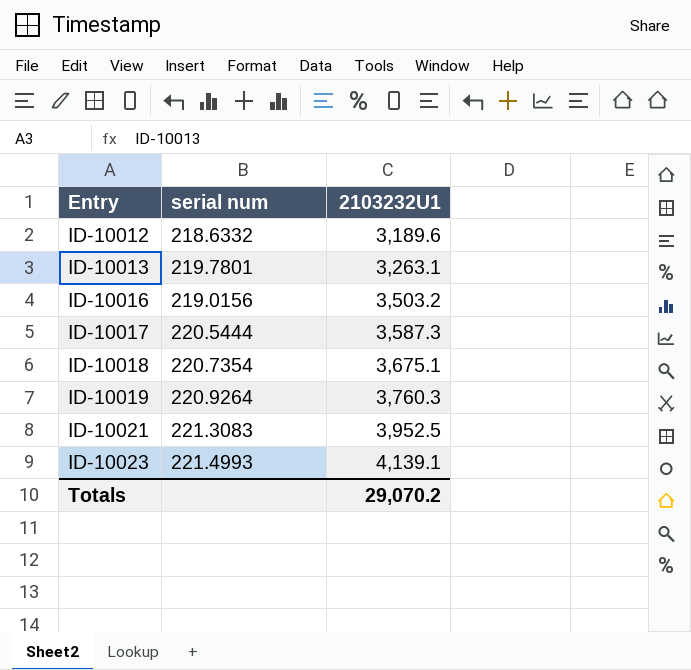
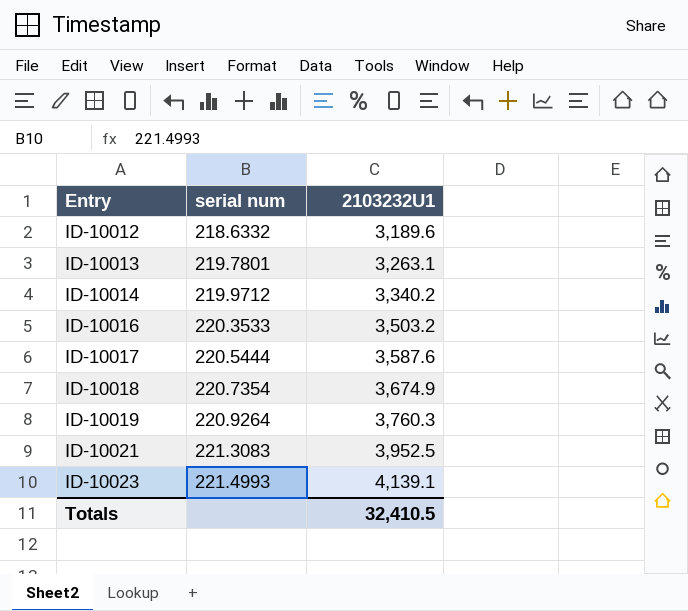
row ID-10014: none -> 219.9712 | 3,340.2
ID-10016 | serial num: 219.0156 -> 220.3533
ID-10017 | 2103232U1: 3,587.3 -> 3,587.6
ID-10018 | 2103232U1: 3,675.1 -> 3,674.9
Totals | 2103232U1: 29,070.2 -> 32,410.5

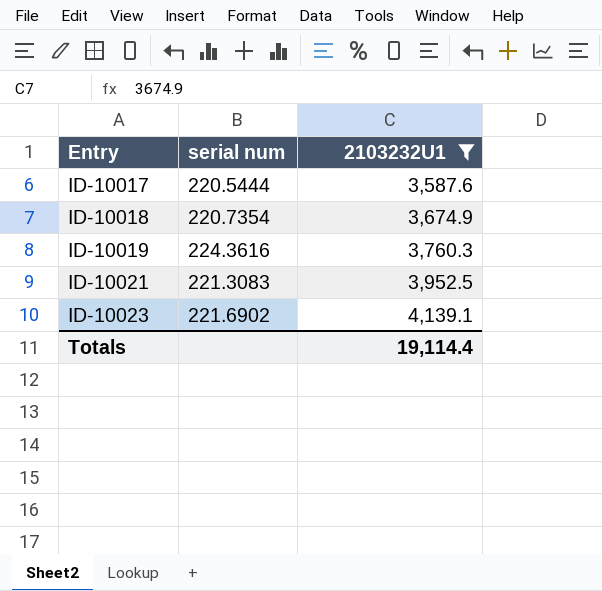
filter: none -> 2103232U1 >= 3,587.6
ID-10019 | serial num: 220.9264 -> 224.3616
ID-10023 | serial num: 221.4993 -> 221.6902
Totals | 2103232U1: 32,410.5 -> 19,114.4

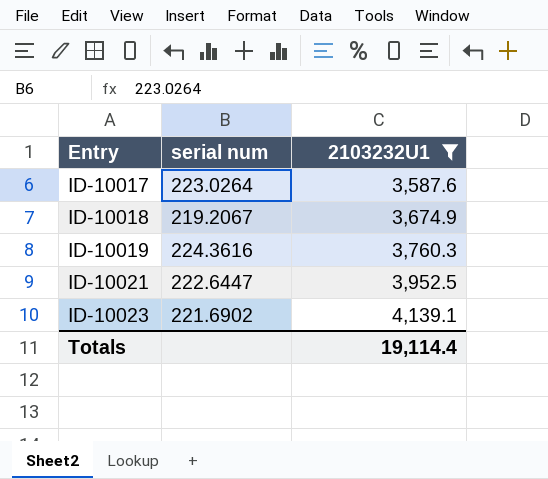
ID-10017 | serial num: 220.5444 -> 223.0264
ID-10018 | serial num: 220.7354 -> 219.2067
ID-10021 | serial num: 221.3083 -> 222.6447

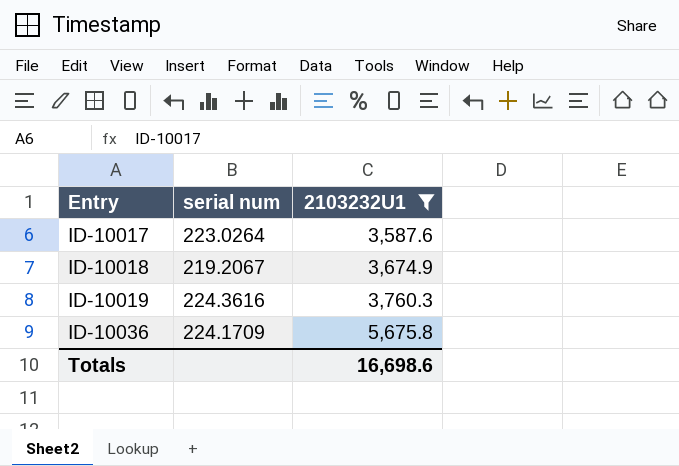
row ID-10021: 222.6447 | 3,952.5 -> none
row ID-10023: 221.6902 | 4,139.1 -> none
row ID-10036: none -> 224.1709 | 5,675.8
Totals | 2103232U1: 19,114.4 -> 16,698.6

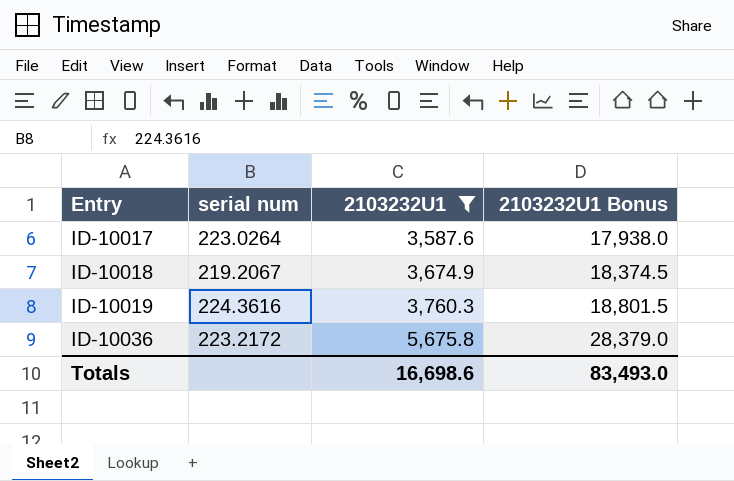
column 2103232U1 Bonus | formula: none -> [2103232U1] * 5
ID-10036 | serial num: 224.1709 -> 223.2172

